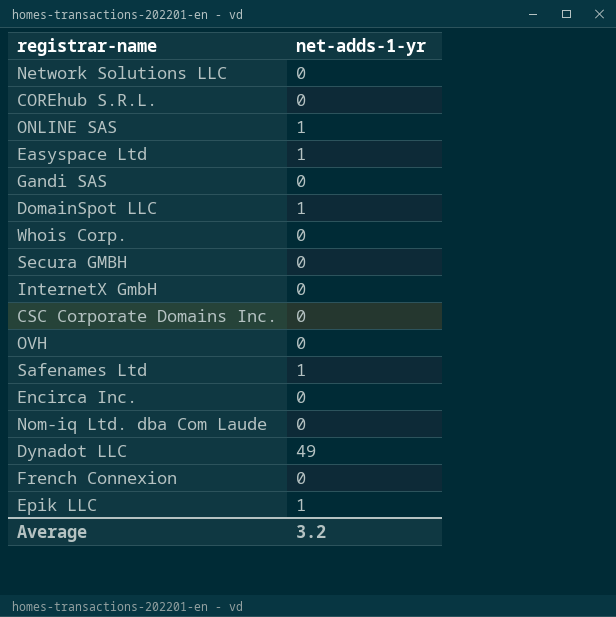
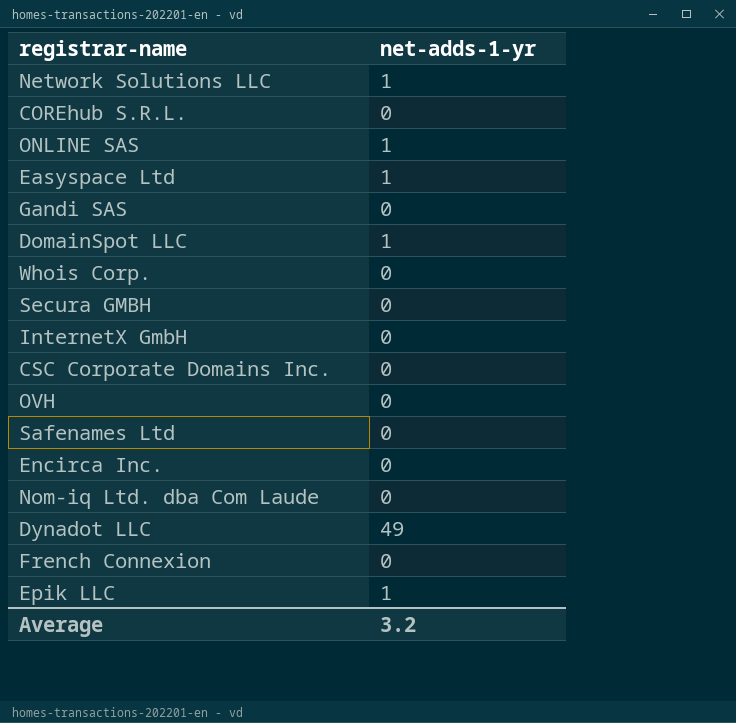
Network Solutions LLC | net-adds-1-yr: 0 -> 1
Safenames Ltd | net-adds-1-yr: 1 -> 0

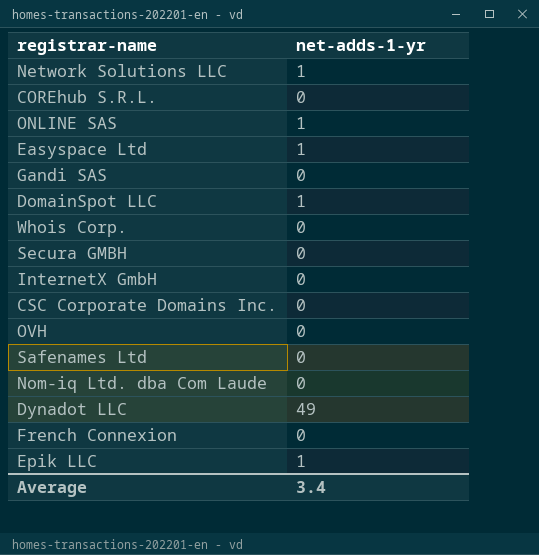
row Encirca Inc.: 0 -> none
Average | net-adds-1-yr: 3.2 -> 3.4

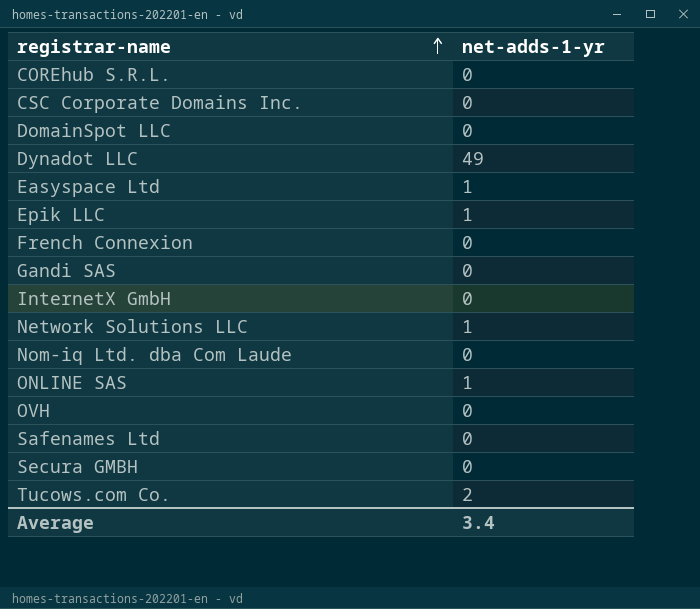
row order: none -> registrar-name ascending
row Whois Corp.: 0 -> none
DomainSpot LLC | net-adds-1-yr: 1 -> 0
row Tucows.com Co.: none -> 2

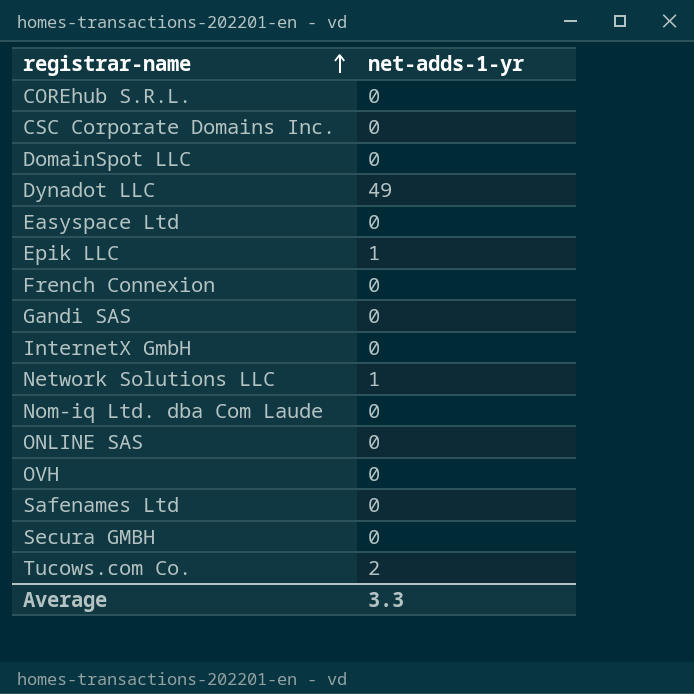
Easyspace Ltd | net-adds-1-yr: 1 -> 0
ONLINE SAS | net-adds-1-yr: 1 -> 0
Average | net-adds-1-yr: 3.4 -> 3.3

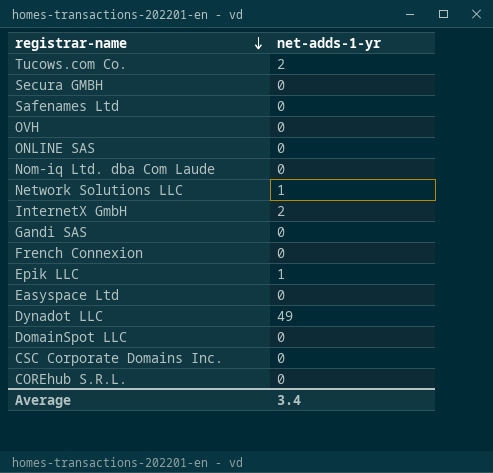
row order: registrar-name ascending -> registrar-name descending
InternetX GmbH | net-adds-1-yr: 0 -> 2
Average | net-adds-1-yr: 3.3 -> 3.4

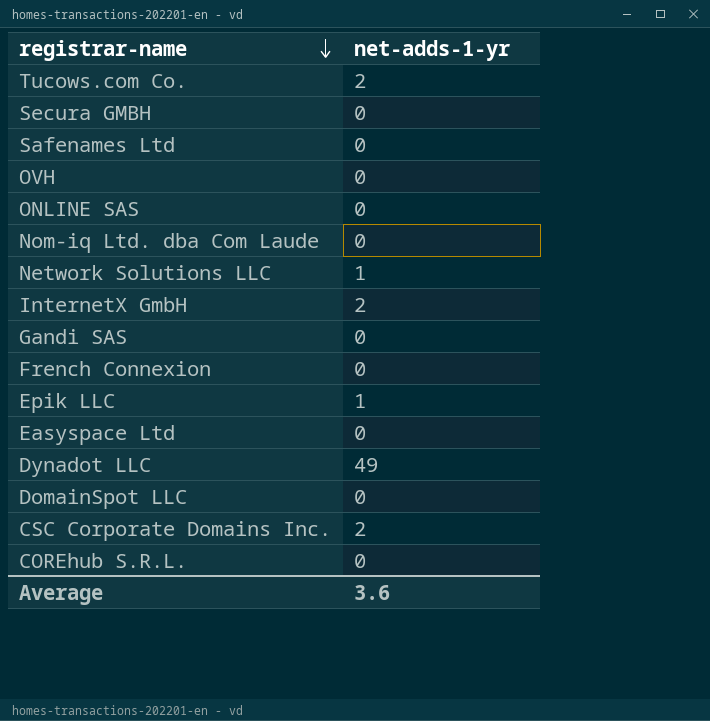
CSC Corporate Domains Inc. | net-adds-1-yr: 0 -> 2
Average | net-adds-1-yr: 3.4 -> 3.6

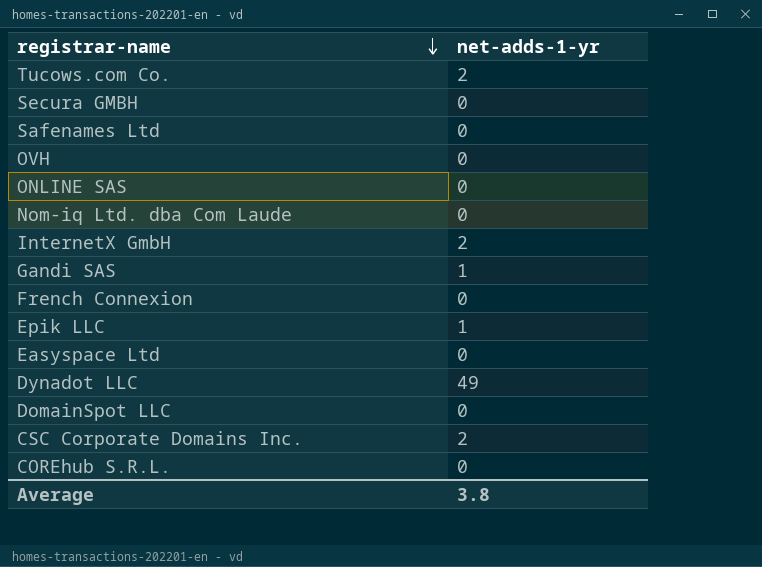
row Network Solutions LLC: 1 -> none
Gandi SAS | net-adds-1-yr: 0 -> 1
Average | net-adds-1-yr: 3.6 -> 3.8

